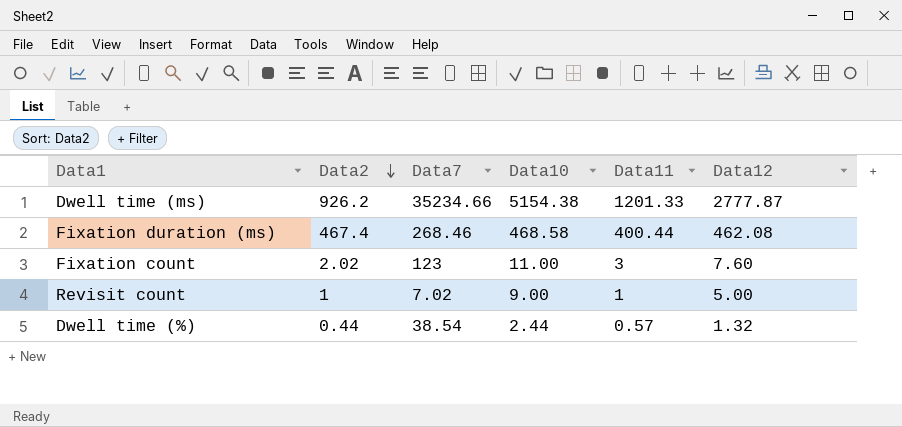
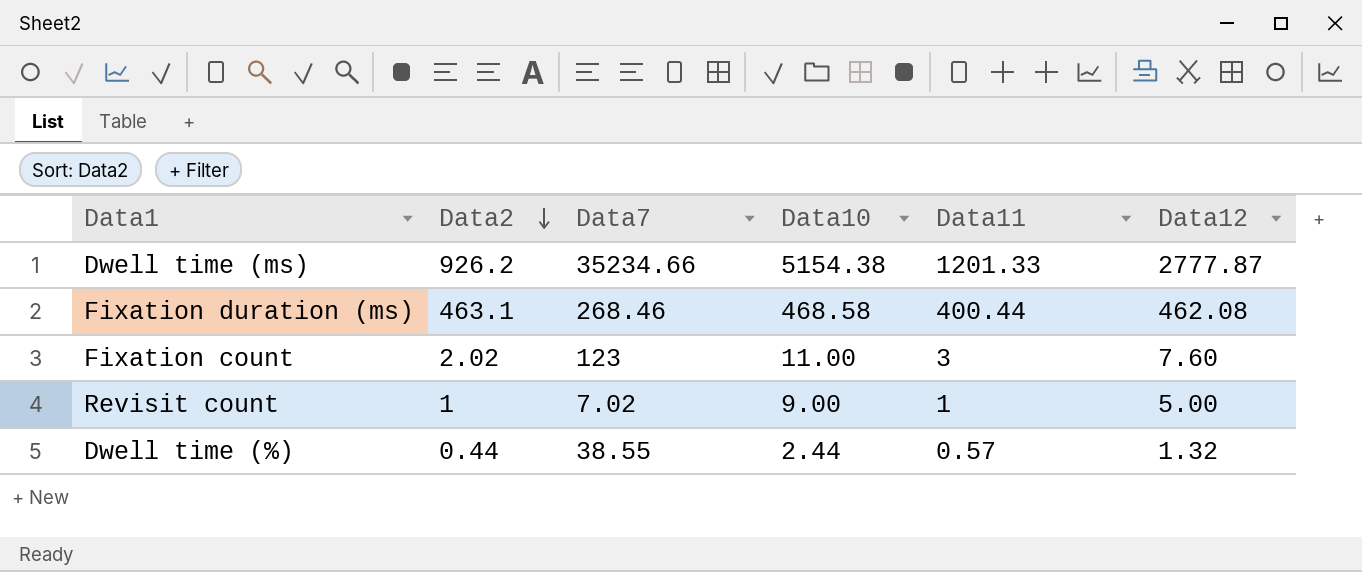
Fixation duration (ms) | Data2: 467.4 -> 463.1
Dwell time (%) | Data7: 38.54 -> 38.55

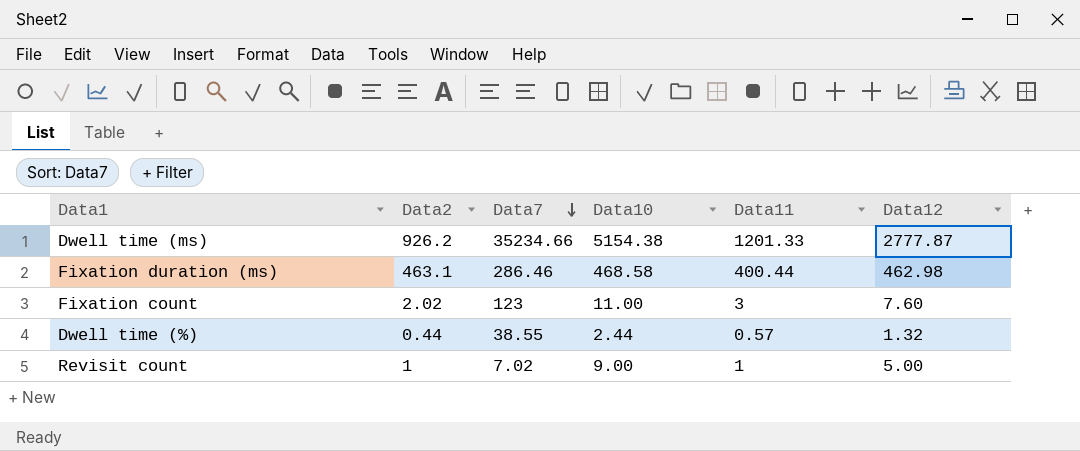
row order: Data2 descending -> Data7 descending
Fixation duration (ms) | Data7: 268.46 -> 286.46
Fixation duration (ms) | Data12: 462.08 -> 462.98

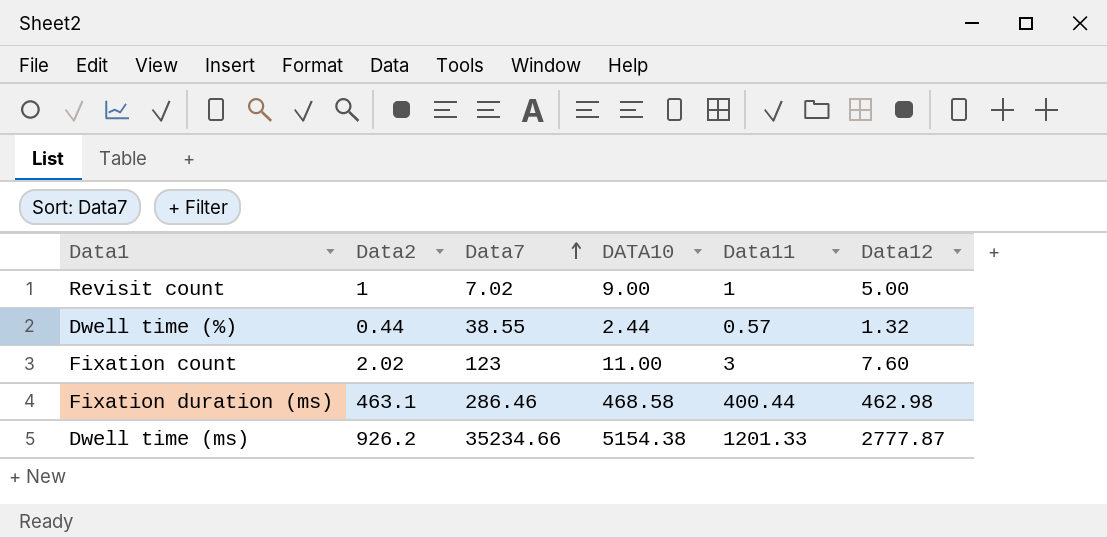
row order: Data7 descending -> Data7 ascending
column name: Data10 -> DATA10

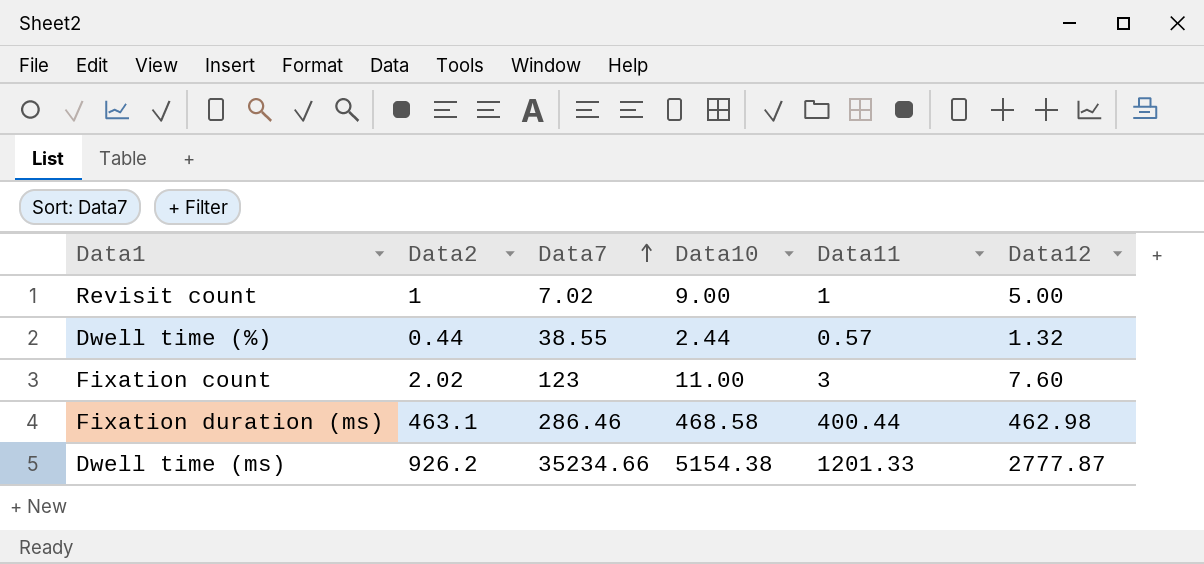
column name: DATA10 -> Data10

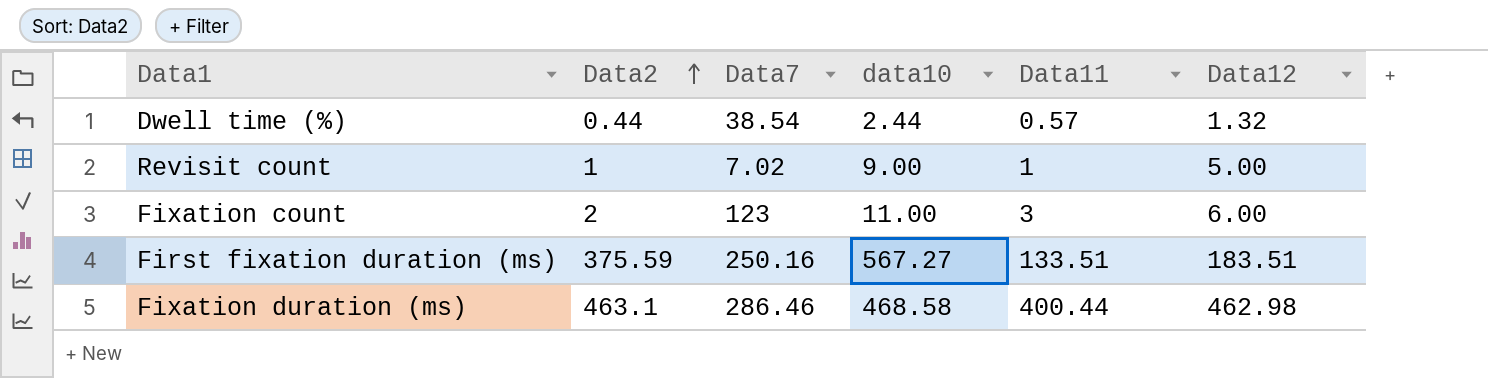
row order: Data7 ascending -> Data2 ascending
column name: Data10 -> data10
row Dwell time (ms): 926.2 | 35234.66 | 5154.38 | 1201.33 | 2777.87 -> none
Dwell time (%) | Data7: 38.55 -> 38.54
Fixation count | Data2: 2.02 -> 2
Fixation count | Data12: 7.60 -> 6.00
row First fixation duration (ms): none -> 375.59 | 250.16 | 567.27 | 133.51 | 183.51

